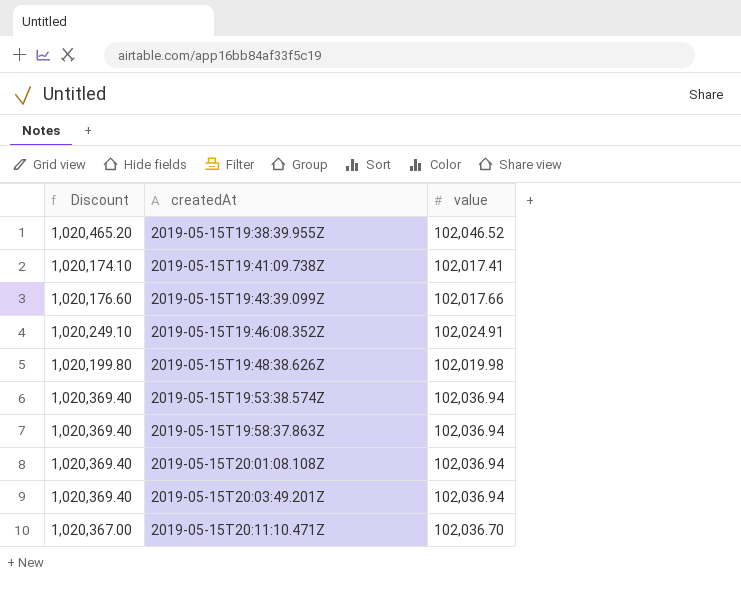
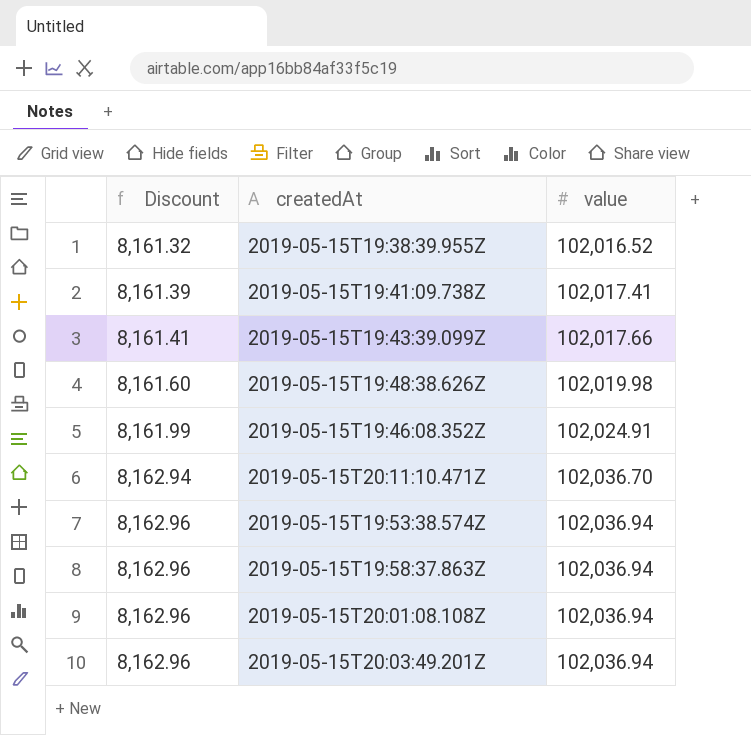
row order: createdAt ascending -> Discount ascending
column Discount | formula: [value] * 10 -> [value] * 0.08
2019-05-15T19:38:39.955Z | value: 102,046.52 -> 102,016.52

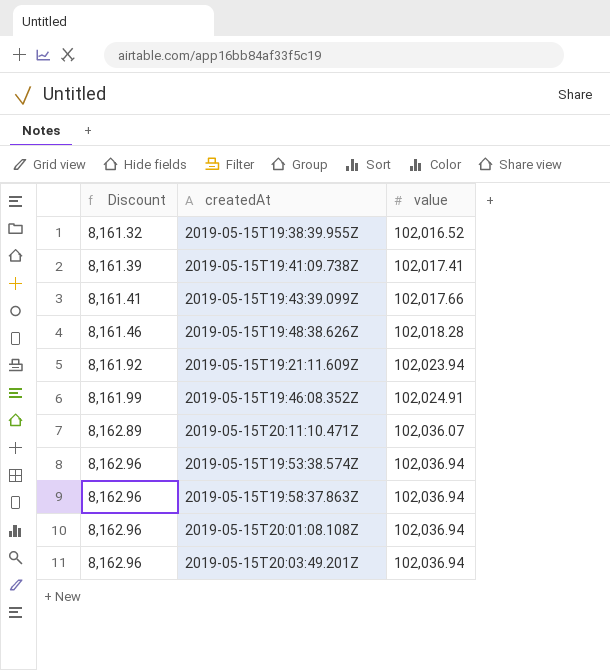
2019-05-15T19:48:38.626Z | Discount: 8,161.60 -> 8,161.46
2019-05-15T19:48:38.626Z | value: 102,019.98 -> 102,018.28
row 2019-05-15T19:21:11.609Z: none -> 8,161.92 | 102,023.94
2019-05-15T20:11:10.471Z | Discount: 8,162.94 -> 8,162.89
2019-05-15T20:11:10.471Z | value: 102,036.70 -> 102,036.07

